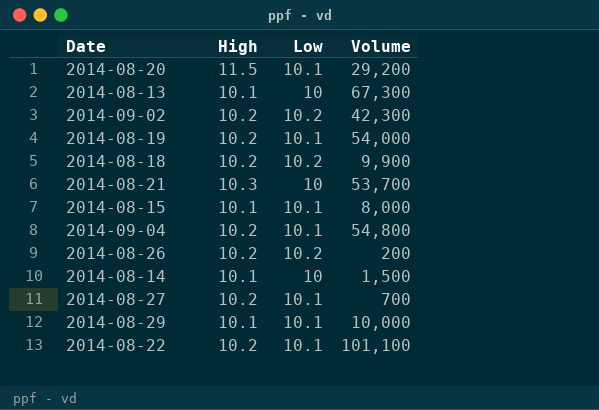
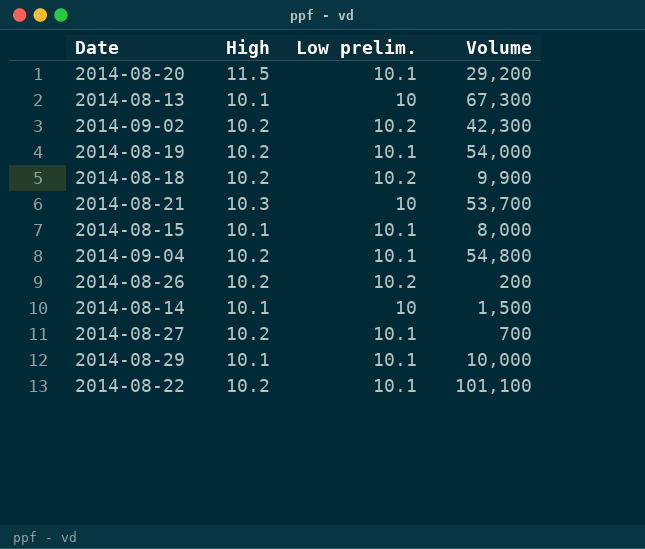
column name: Low -> Low prelim.

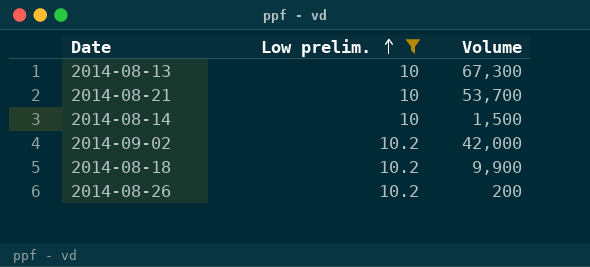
filter: none -> Low prelim. != 10.1
row order: none -> Low prelim. ascending
column High | position: 2 -> none
2014-09-02 | Volume: 42,300 -> 42,000

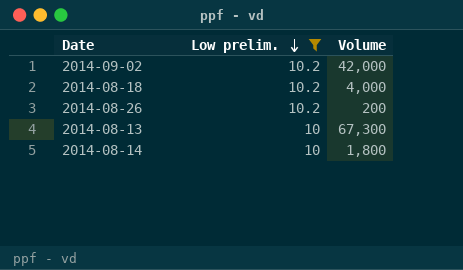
row order: Low prelim. ascending -> Low prelim. descending
row 2014-08-21: 10 | 53,700 -> none
2014-08-18 | Volume: 9,900 -> 4,000
2014-08-14 | Volume: 1,500 -> 1,800

